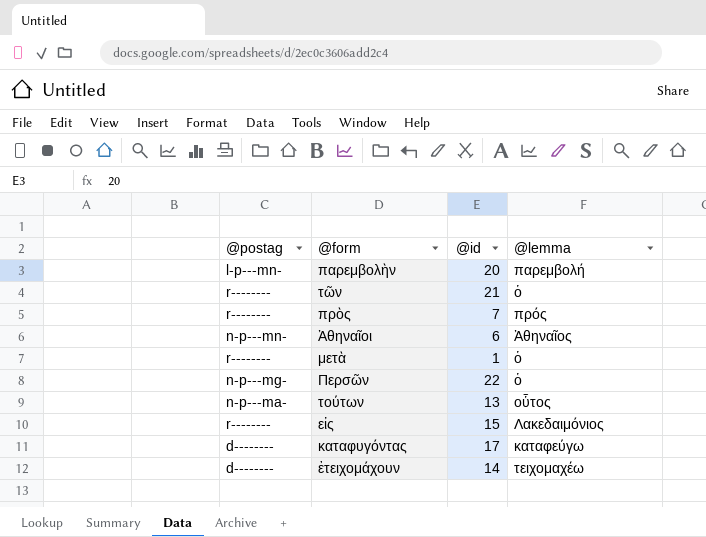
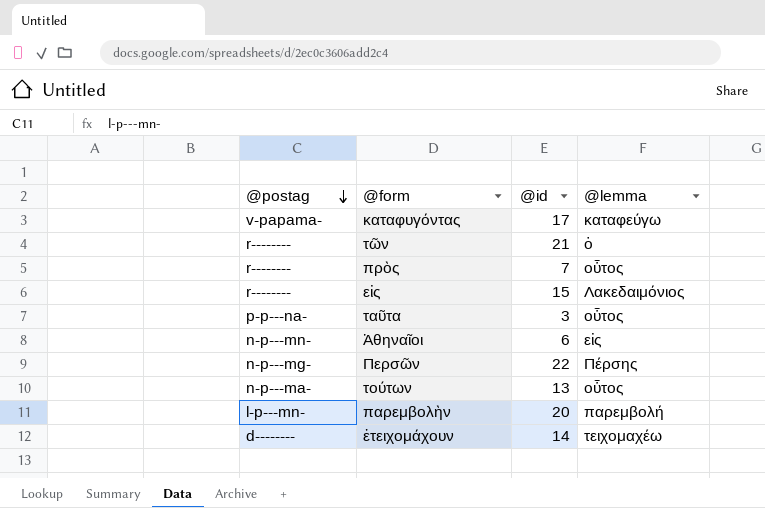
row order: none -> @postag descending
row μετὰ: r-------- | 1 | ὁ -> none
καταφυγόντας | @postag: d-------- -> v-papama-
πρὸς | @lemma: πρός -> οὗτος
row ταῦτα: none -> p-p---na- | 3 | οὗτος
Ἀθηναῖοι | @lemma: Ἀθηναῖος -> εἰς
Περσῶν | @lemma: ὁ -> Πέρσης

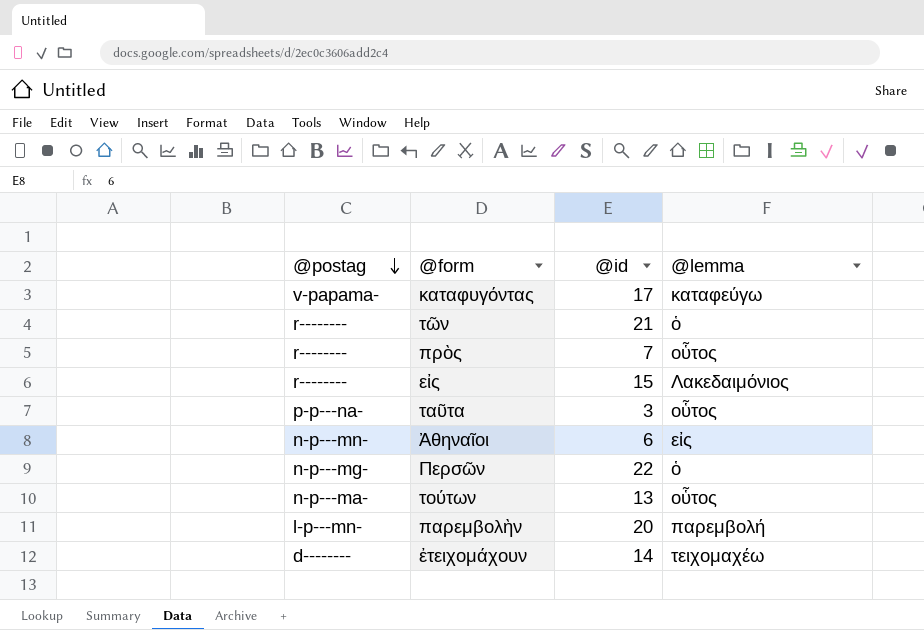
Περσῶν | @lemma: Πέρσης -> ὁ

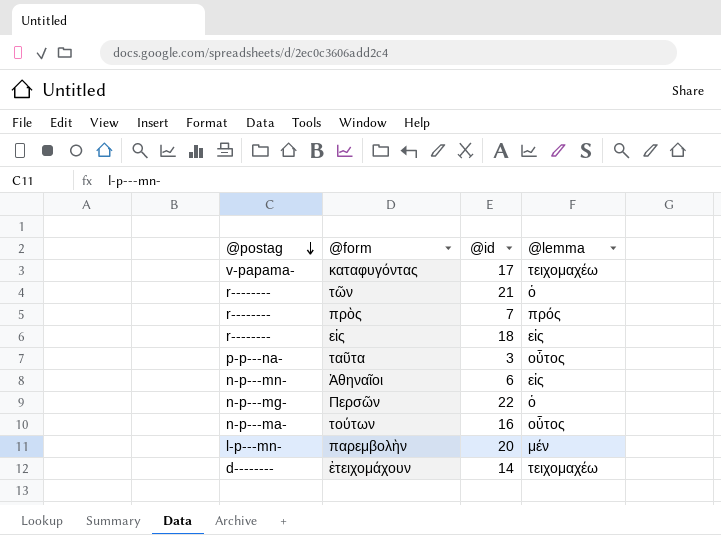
καταφυγόντας | @lemma: καταφεύγω -> τειχομαχέω
πρὸς | @lemma: οὗτος -> πρός
εἰς | @id: 15 -> 18
εἰς | @lemma: Λακεδαιμόνιος -> εἰς
τούτων | @id: 13 -> 16
παρεμβολὴν | @lemma: παρεμβολή -> μέν

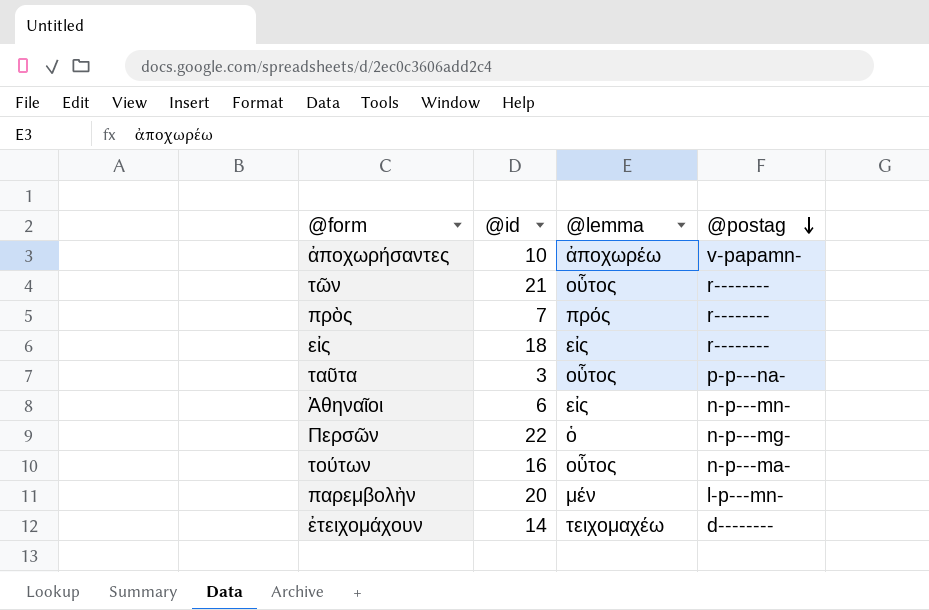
column @postag | position: 1 -> 4
row καταφυγόντας: v-papama- | 17 | τειχομαχέω -> none
row ἀποχωρήσαντες: none -> 10 | ἀποχωρέω | v-papamn-
τῶν | @lemma: ὁ -> οὗτος

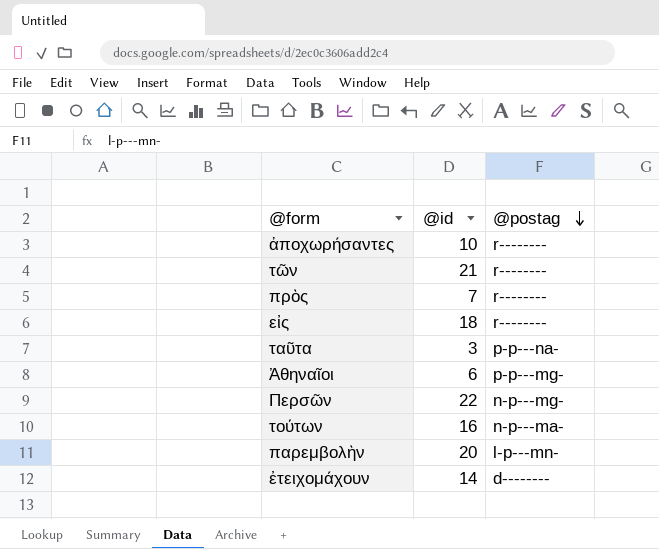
column @lemma | position: 3 -> none
ἀποχωρήσαντες | @postag: v-papamn- -> r--------
Ἀθηναῖοι | @postag: n-p---mn- -> p-p---mg-

